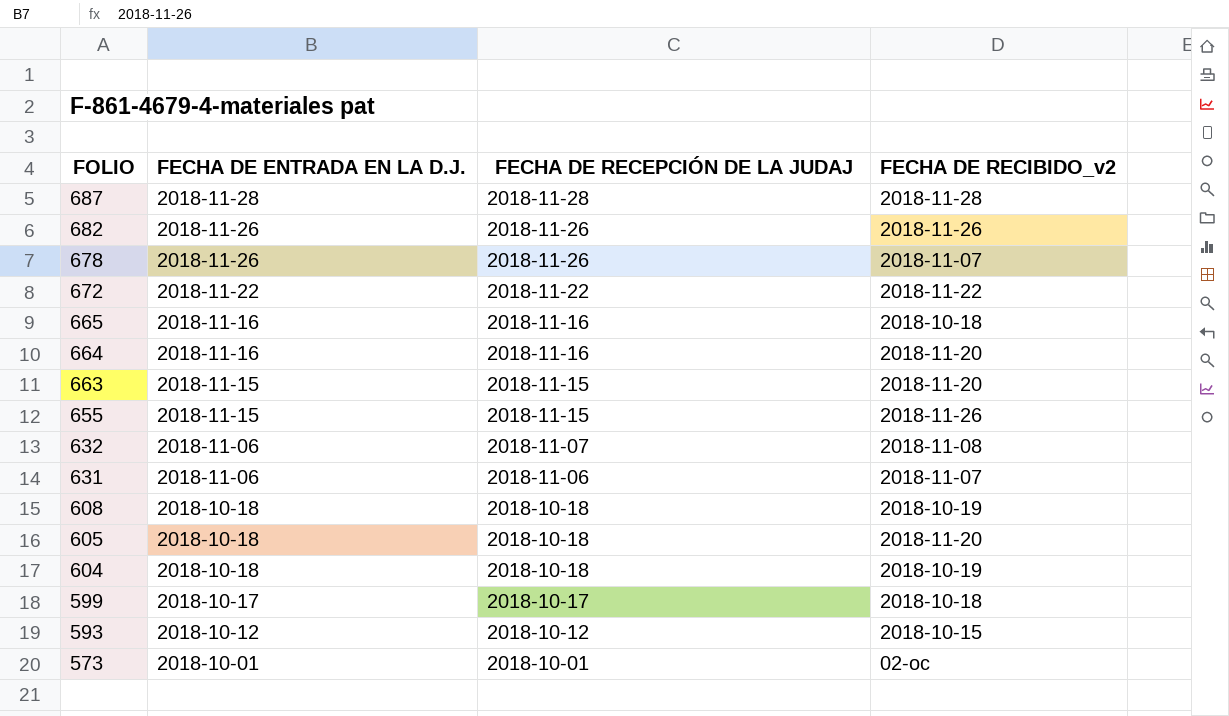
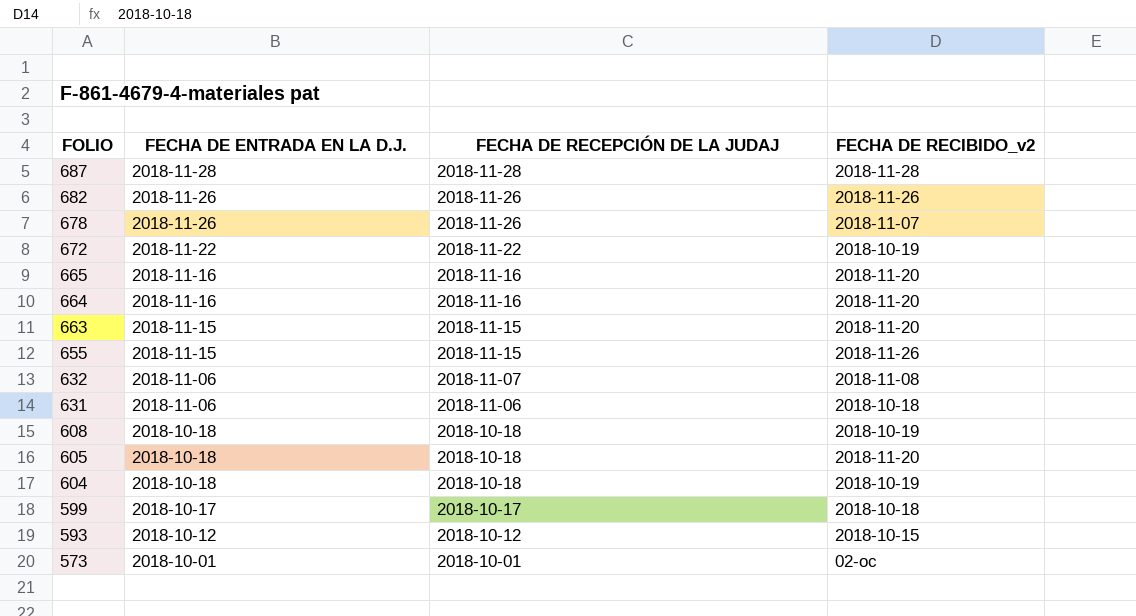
672 | FECHA DE RECIBIDO_v2: 2018-11-22 -> 2018-10-19
665 | FECHA DE RECIBIDO_v2: 2018-10-18 -> 2018-11-20
631 | FECHA DE RECIBIDO_v2: 2018-11-07 -> 2018-10-18

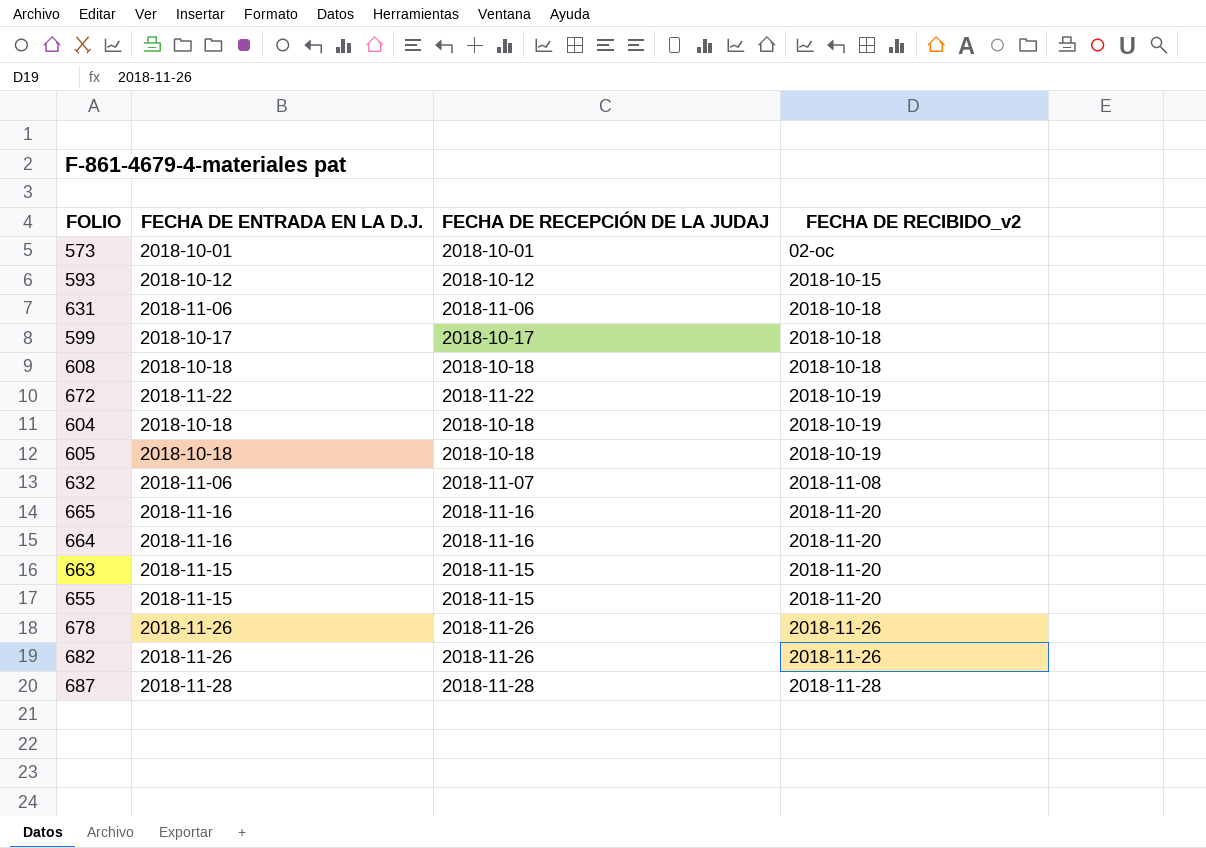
row order: FOLIO descending -> FECHA DE RECIBIDO_v2 ascending
608 | FECHA DE RECIBIDO_v2: 2018-10-19 -> 2018-10-18
605 | FECHA DE RECIBIDO_v2: 2018-11-20 -> 2018-10-19
655 | FECHA DE RECIBIDO_v2: 2018-11-26 -> 2018-11-20
678 | FECHA DE RECIBIDO_v2: 2018-11-07 -> 2018-11-26

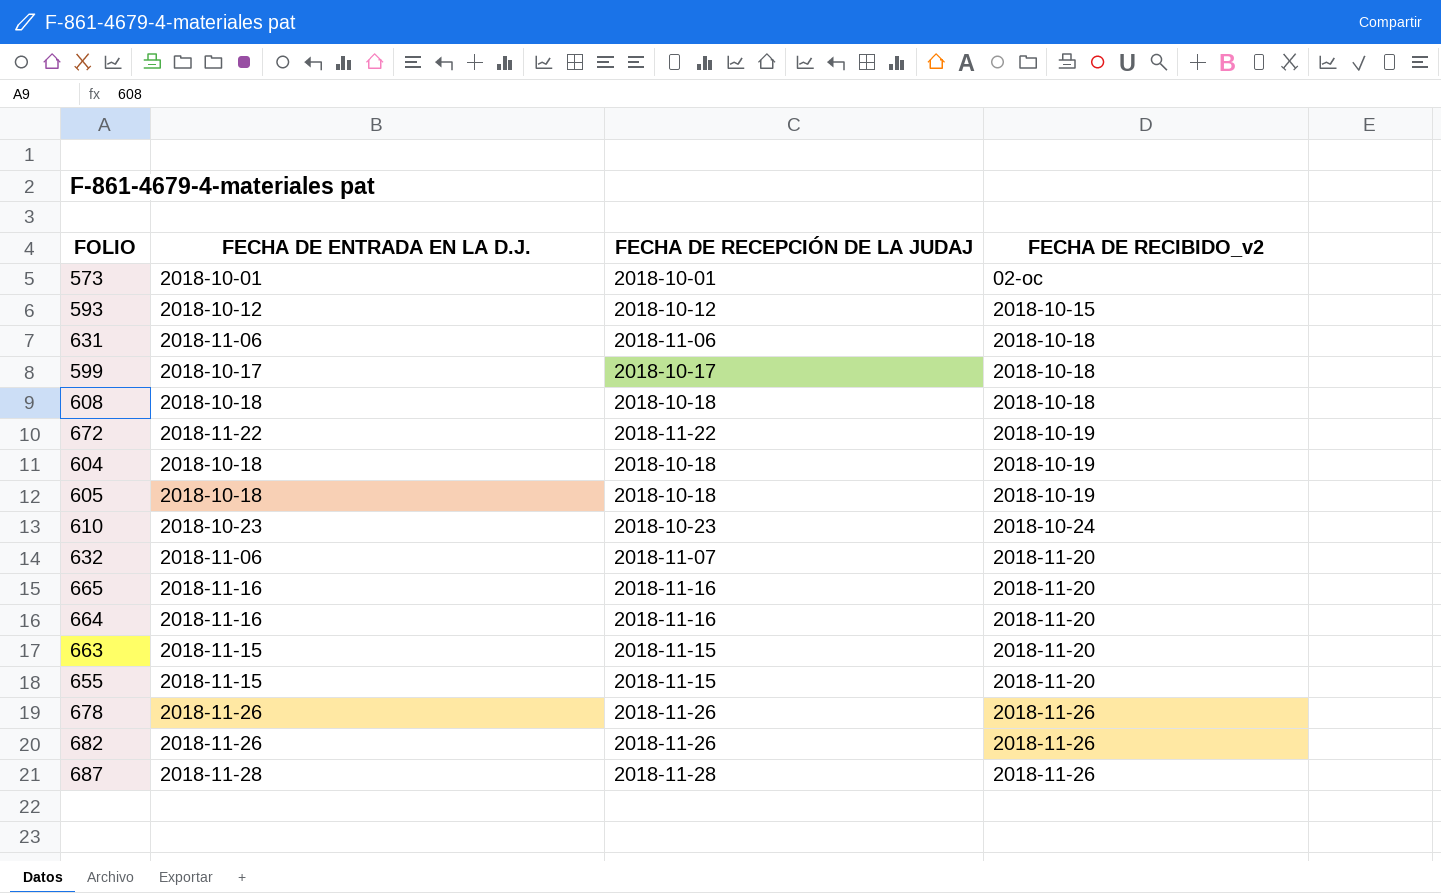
row 610: none -> 2018-10-23 | 2018-10-23 | 2018-10-24
632 | FECHA DE RECIBIDO_v2: 2018-11-08 -> 2018-11-20
687 | FECHA DE RECIBIDO_v2: 2018-11-28 -> 2018-11-26

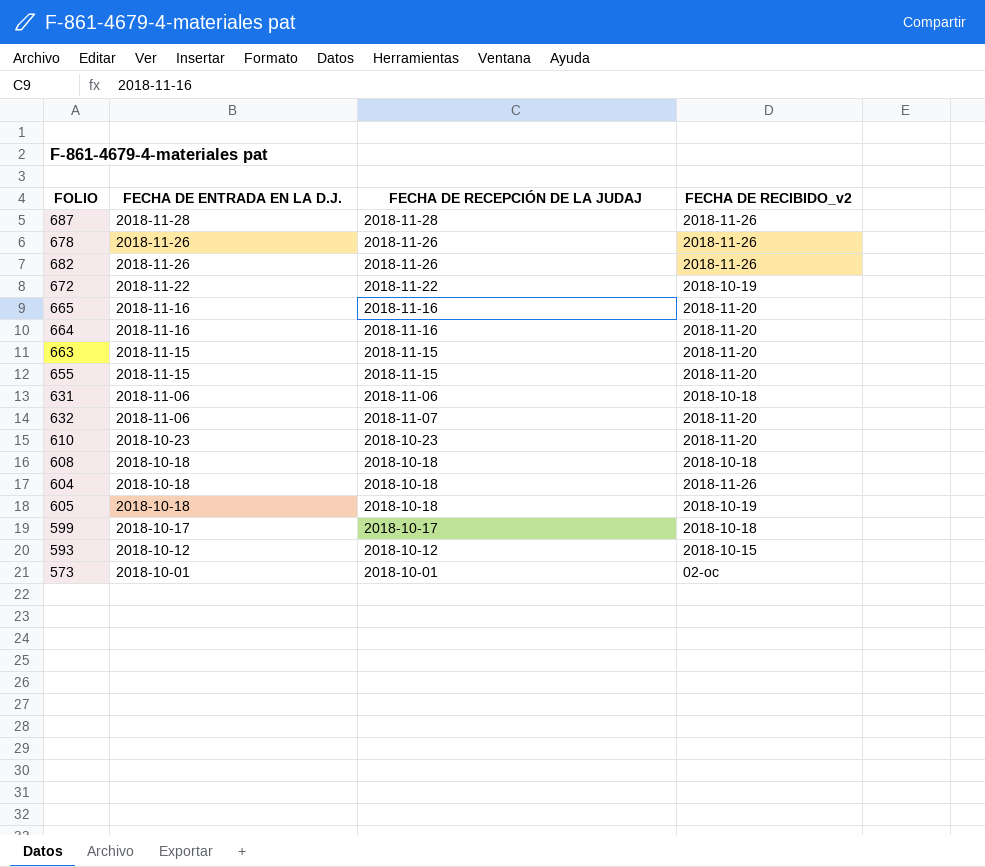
row order: FECHA DE RECIBIDO_v2 ascending -> FECHA DE ENTRADA EN LA D.J. descending
610 | FECHA DE RECIBIDO_v2: 2018-10-24 -> 2018-11-20
604 | FECHA DE RECIBIDO_v2: 2018-10-19 -> 2018-11-26

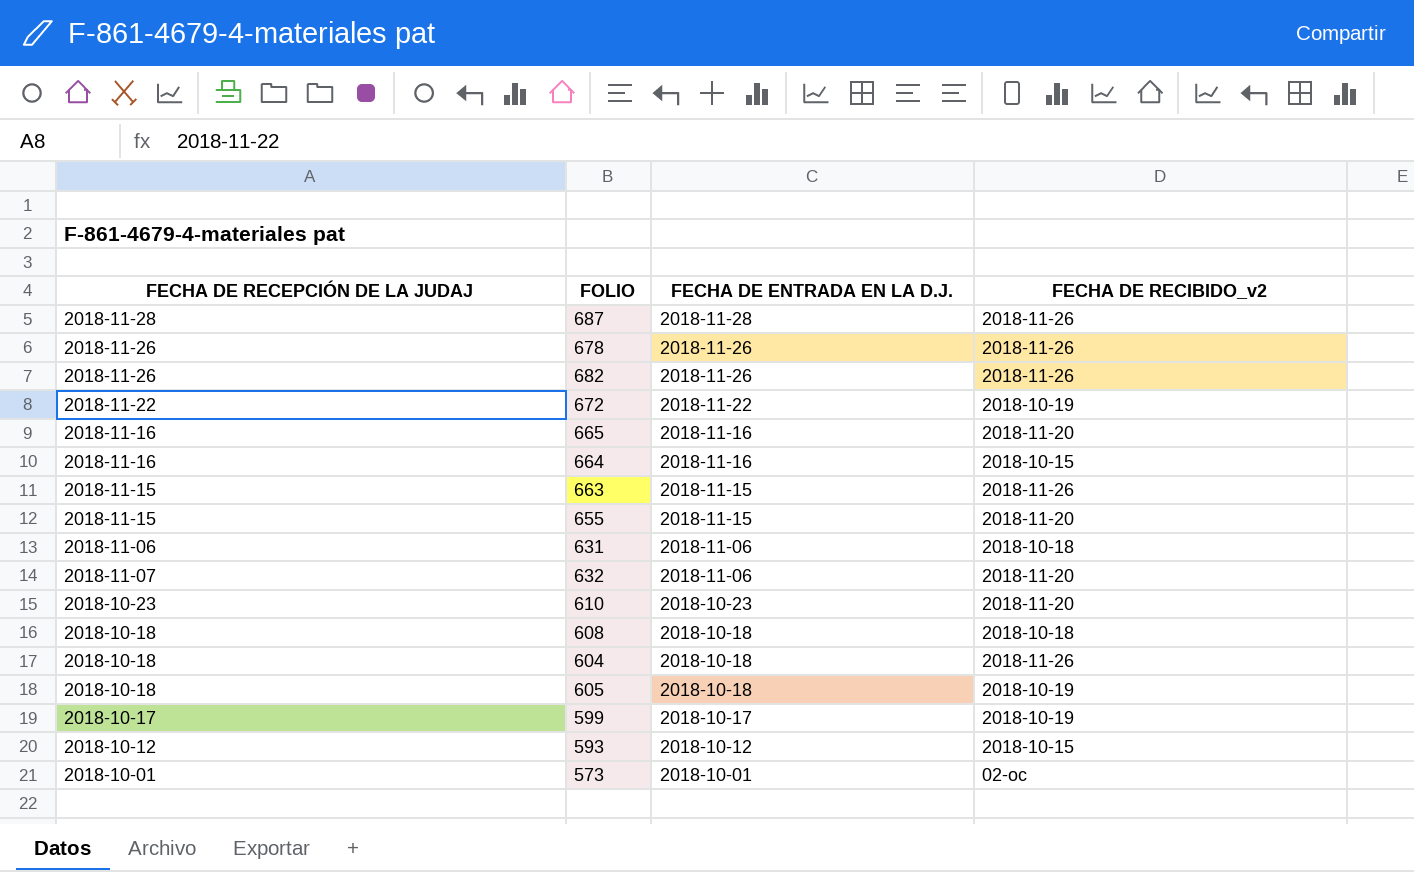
column FECHA DE RECEPCIÓN DE LA JUDAJ | position: 3 -> 1
664 | FECHA DE RECIBIDO_v2: 2018-11-20 -> 2018-10-15
663 | FECHA DE RECIBIDO_v2: 2018-11-20 -> 2018-11-26
599 | FECHA DE RECIBIDO_v2: 2018-10-18 -> 2018-10-19

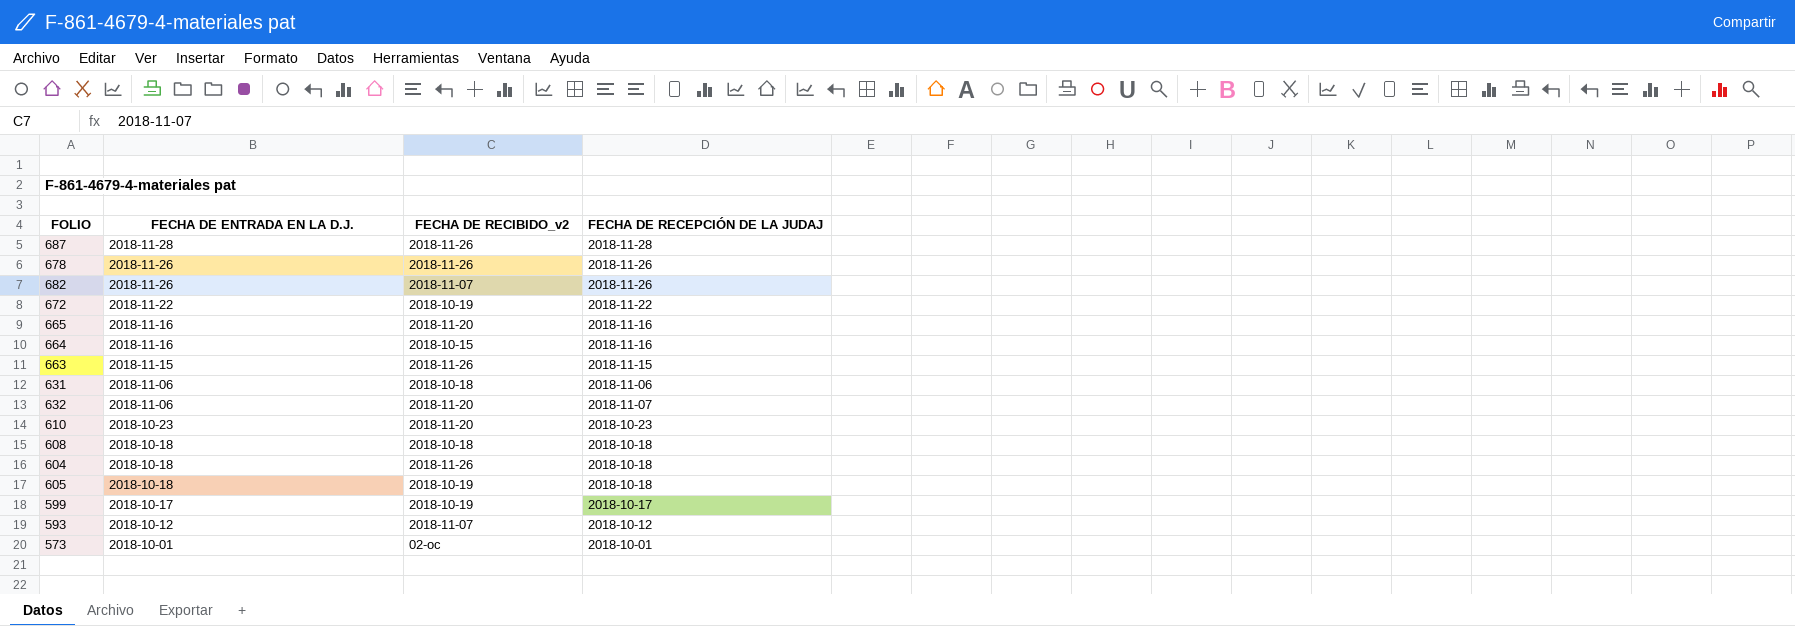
column FECHA DE RECEPCIÓN DE LA JUDAJ | position: 1 -> 4
row 655: 2018-11-15 | 2018-11-15 | 2018-11-20 -> none
682 | FECHA DE RECIBIDO_v2: 2018-11-26 -> 2018-11-07
593 | FECHA DE RECIBIDO_v2: 2018-10-15 -> 2018-11-07

